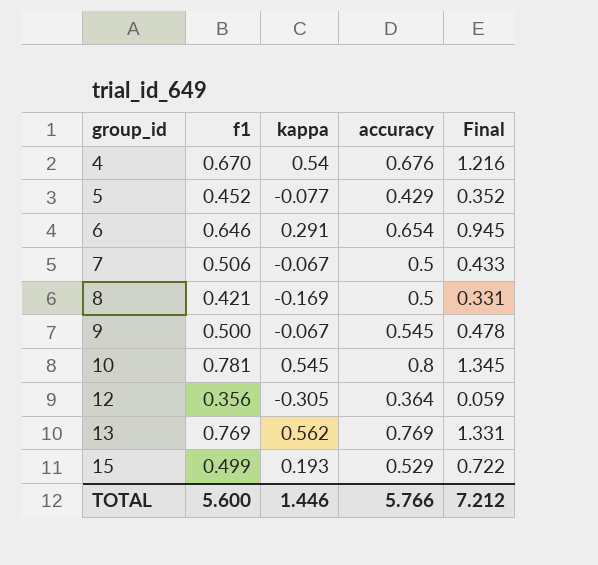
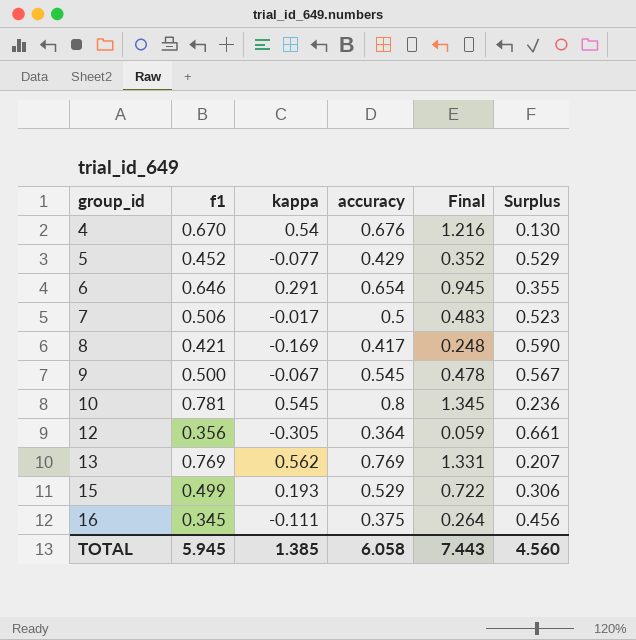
column Surplus | formula: none -> [f1] - [kappa]
7 | kappa: -0.067 -> -0.017
7 | Final: 0.433 -> 0.483
8 | accuracy: 0.5 -> 0.417
8 | Final: 0.331 -> 0.248
row 16: none -> 0.345 | -0.111 | 0.375 | 0.264 | 0.456
TOTAL | f1: 5.600 -> 5.945
TOTAL | kappa: 1.446 -> 1.385
TOTAL | accuracy: 5.766 -> 6.058
TOTAL | Final: 7.212 -> 7.443

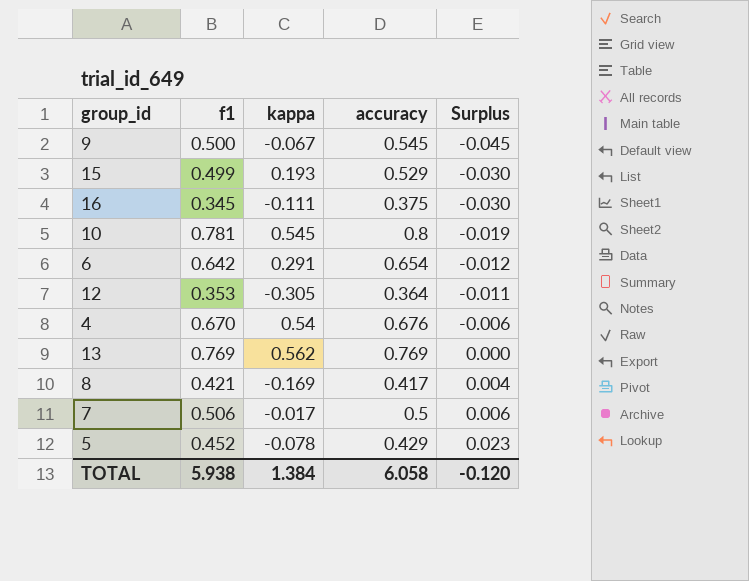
row order: group_id ascending -> Surplus ascending
column Final | formula: [kappa] + [accuracy] -> none
column Surplus | formula: [f1] - [kappa] -> [f1] - [accuracy]
6 | f1: 0.646 -> 0.642
12 | f1: 0.356 -> 0.353
5 | kappa: -0.077 -> -0.078
TOTAL | f1: 5.945 -> 5.938
TOTAL | kappa: 1.385 -> 1.384
TOTAL | Surplus: 4.560 -> -0.120

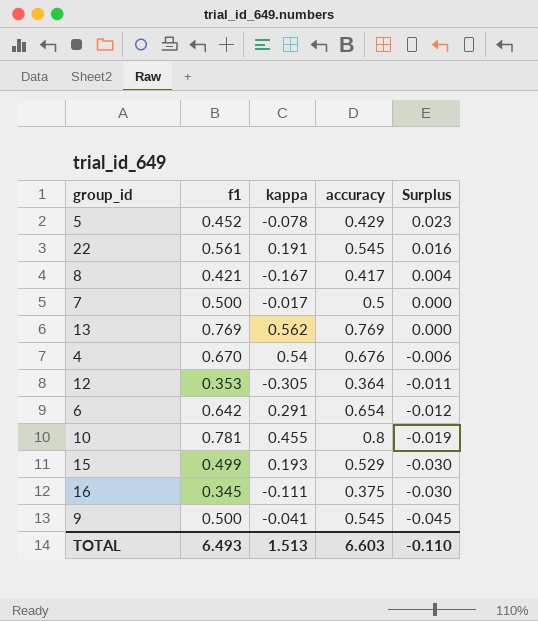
row order: Surplus ascending -> Surplus descending
row 22: none -> 0.561 | 0.191 | 0.545 | 0.016
8 | kappa: -0.169 -> -0.167
7 | f1: 0.506 -> 0.500
7 | Surplus: 0.006 -> 0.000
10 | kappa: 0.545 -> 0.455
9 | kappa: -0.067 -> -0.041
TOTAL | f1: 5.938 -> 6.493
TOTAL | kappa: 1.384 -> 1.513
TOTAL | accuracy: 6.058 -> 6.603
TOTAL | Surplus: -0.120 -> -0.110

